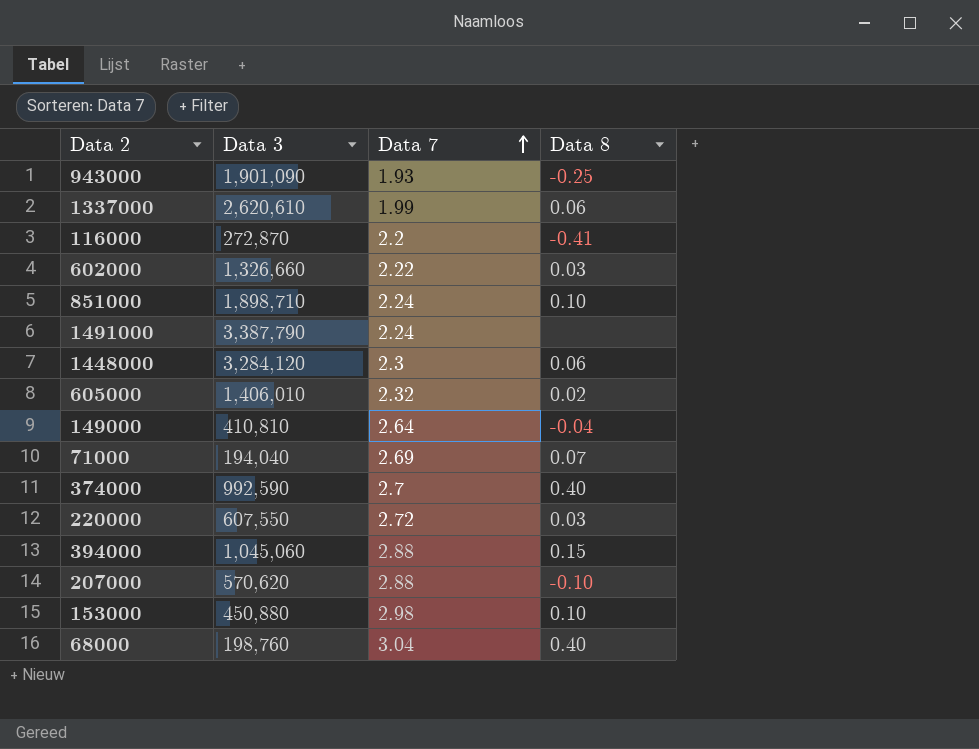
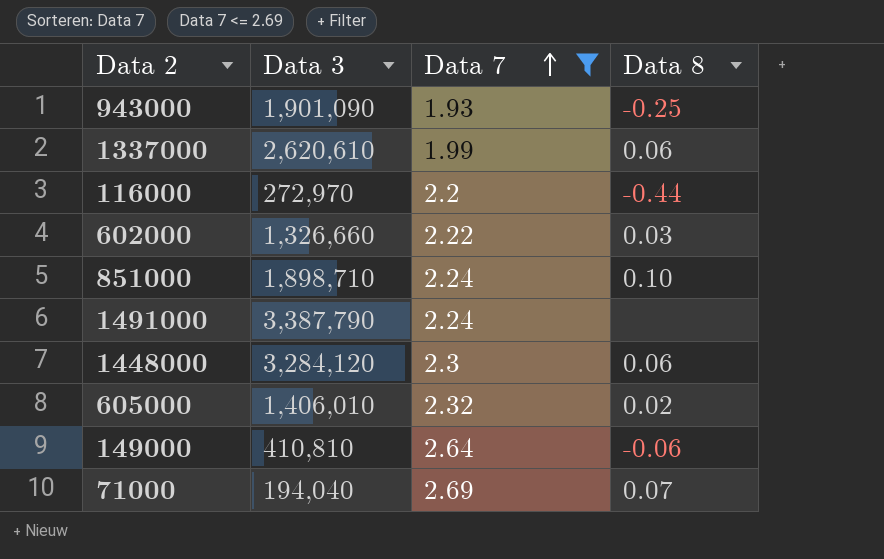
filter: none -> Data 7 <= 2.69
116000 | Data 3: 272,870 -> 272,970
116000 | Data 8: -0.41 -> -0.44
149000 | Data 8: -0.04 -> -0.06

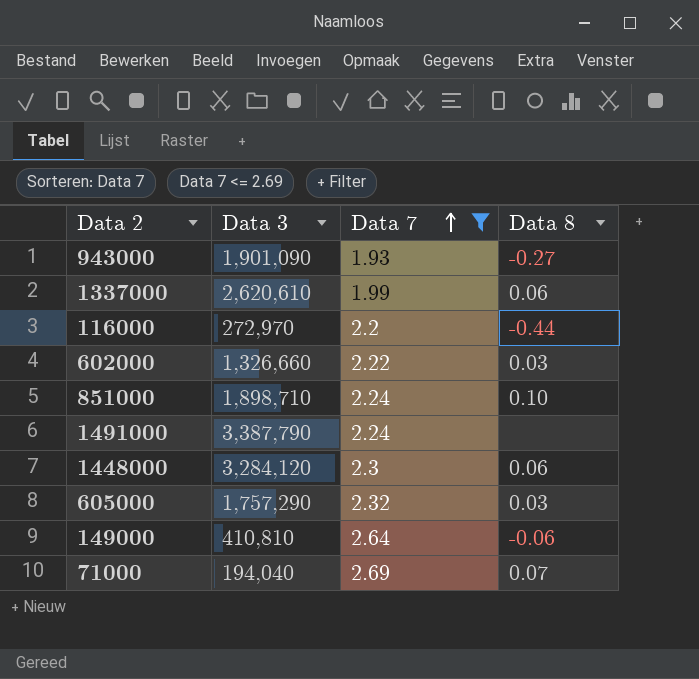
943000 | Data 8: -0.25 -> -0.27
605000 | Data 3: 1,406,010 -> 1,757,290
605000 | Data 8: 0.02 -> 0.03

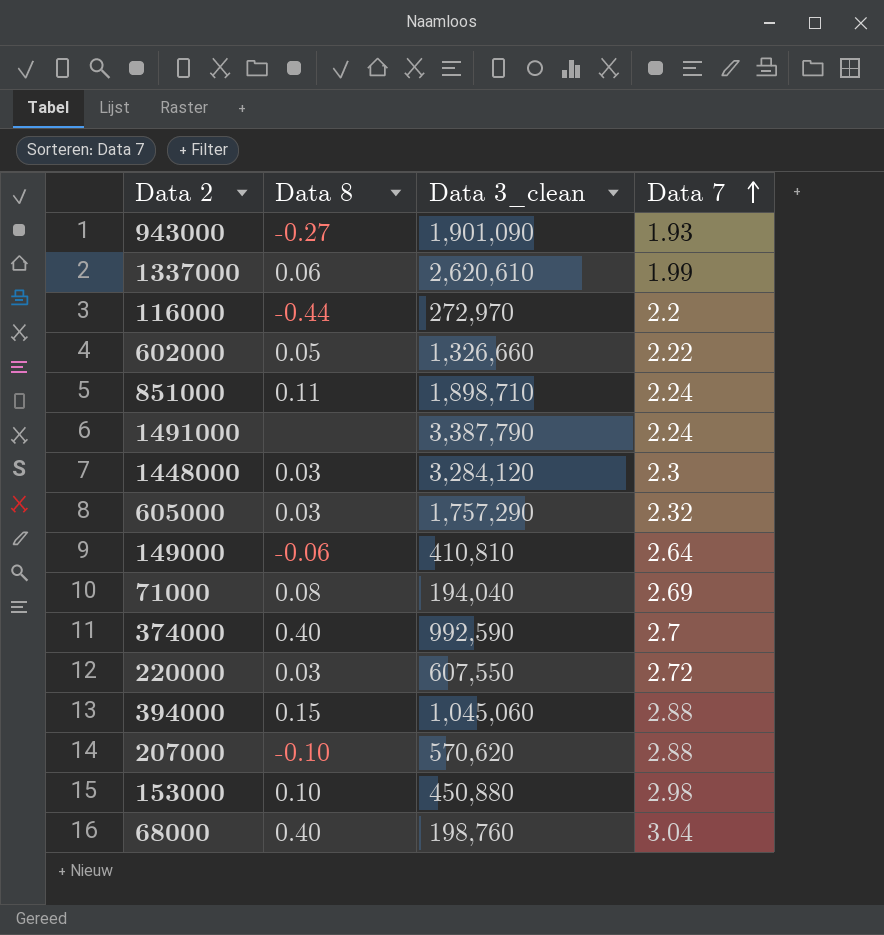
filter: Data 7 <= 2.69 -> none
column Data 8 | position: 4 -> 2
column name: Data 3 -> Data 3_clean
602000 | Data 8: 0.03 -> 0.05
851000 | Data 8: 0.10 -> 0.11
1448000 | Data 8: 0.06 -> 0.03
71000 | Data 8: 0.07 -> 0.08

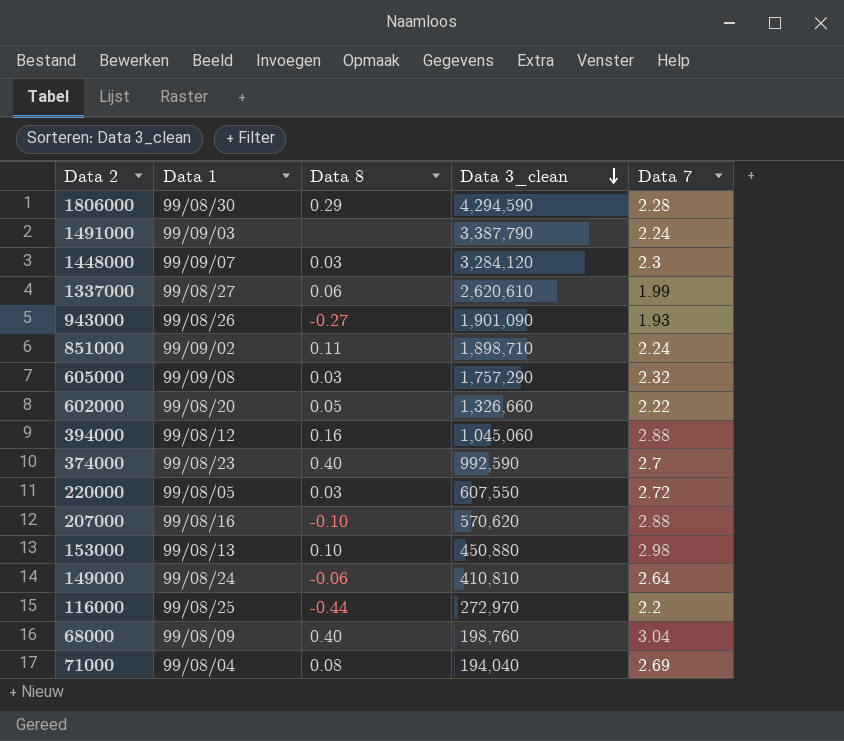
row order: Data 7 ascending -> Data 3_clean descending
column Data 1 | position: none -> 2
row 1806000: none -> 99/08/30 | 0.29 | 4,294,590 | 2.28
394000 | Data 8: 0.15 -> 0.16

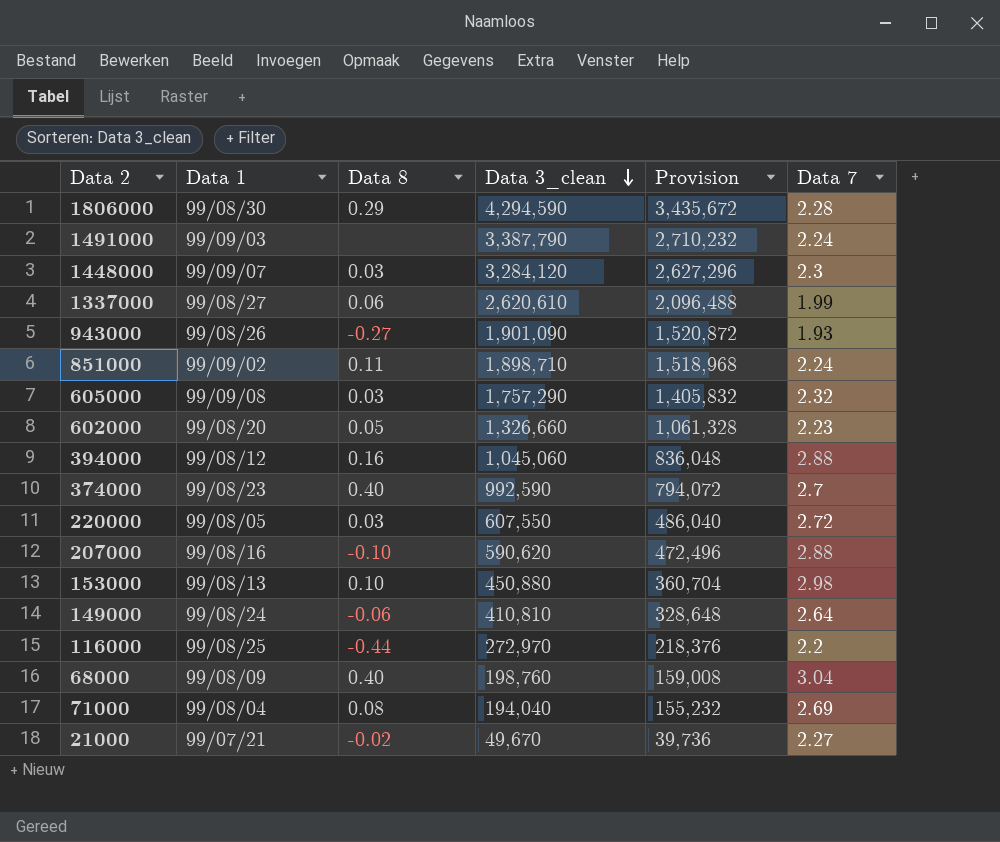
column Provision | formula: none -> [Data 3_clean] * 0.8
602000 | Data 7: 2.22 -> 2.23
207000 | Data 3_clean: 570,620 -> 590,620
row 21000: none -> 99/07/21 | -0.02 | 49,670 | 39,736 | 2.27

